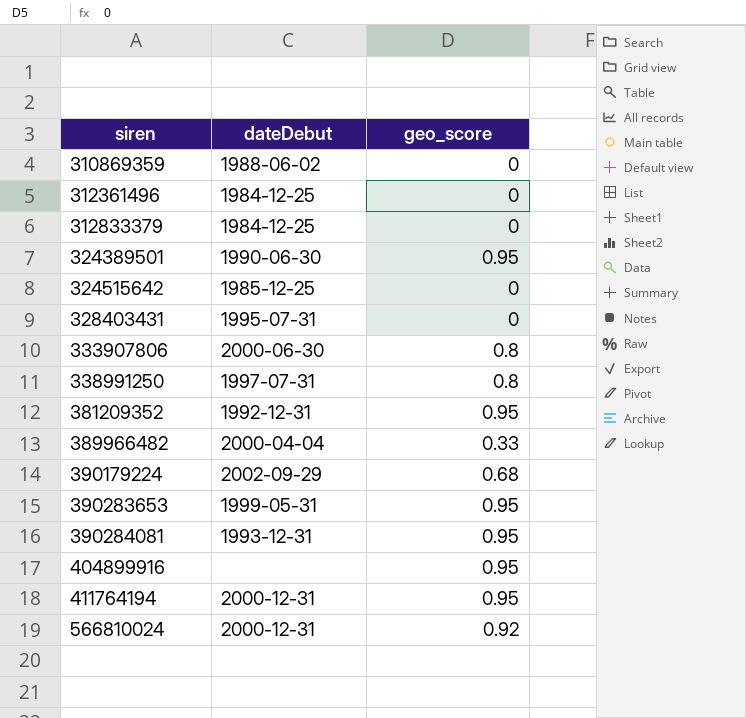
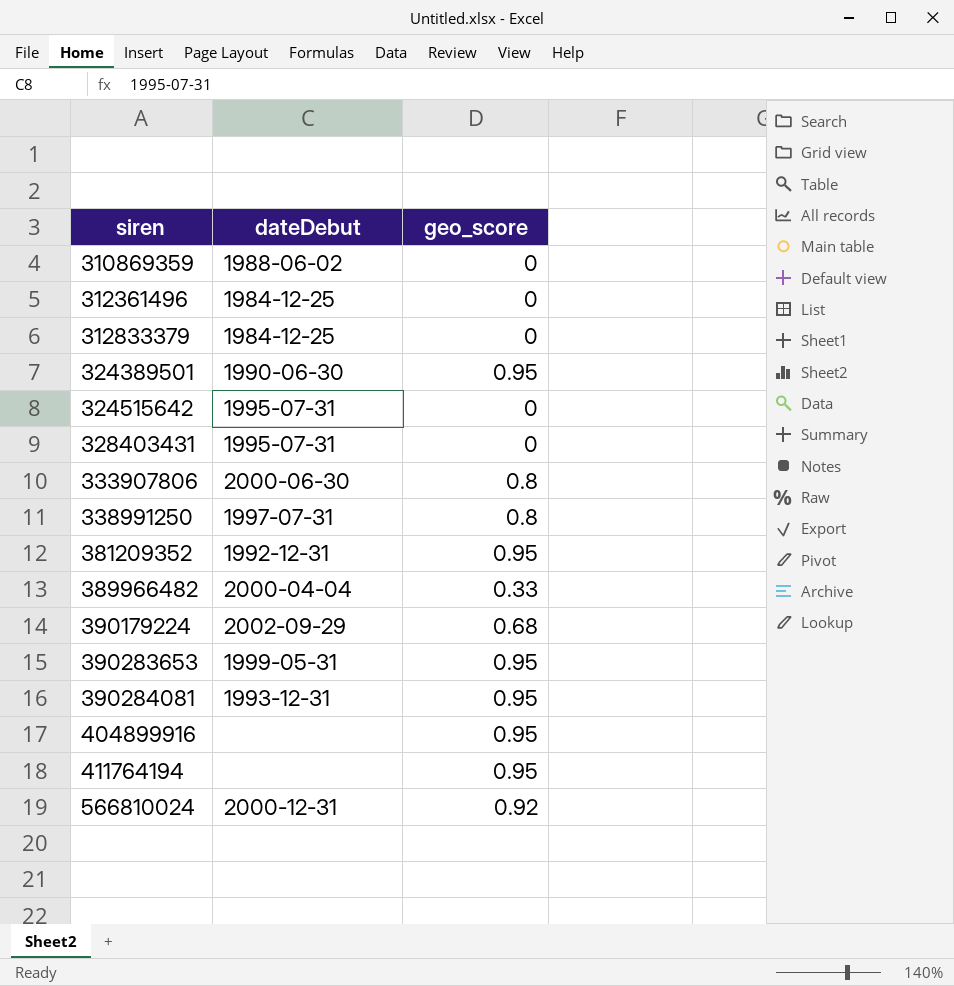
324515642 | dateDebut: 1985-12-25 -> 1995-07-31
411764194 | dateDebut: 2000-12-31 -> none

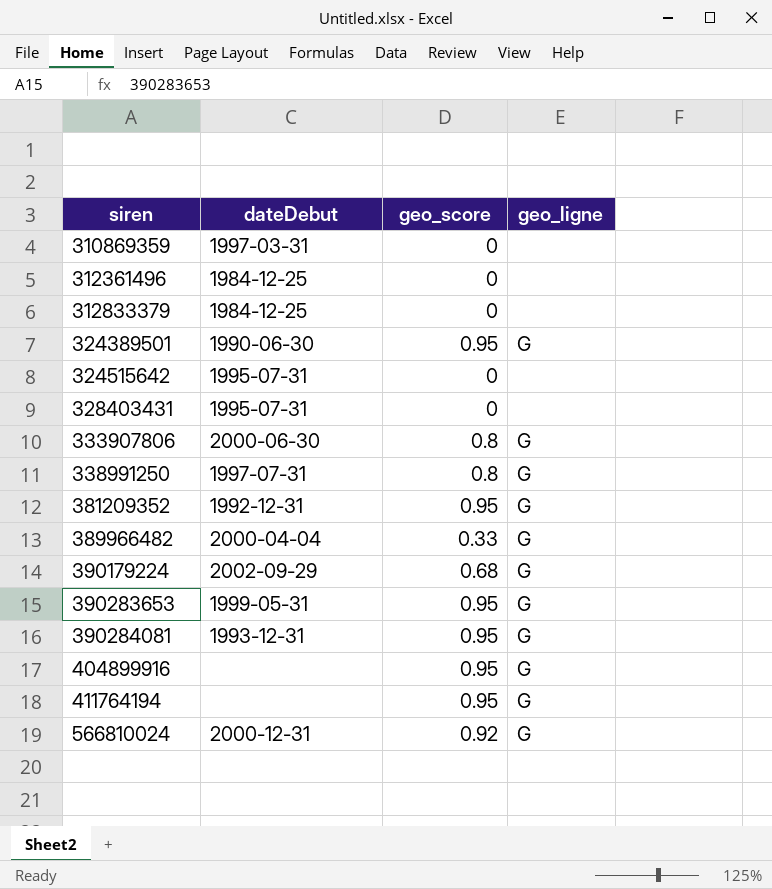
column geo_ligne | position: none -> 4
310869359 | dateDebut: 1988-06-02 -> 1997-03-31

